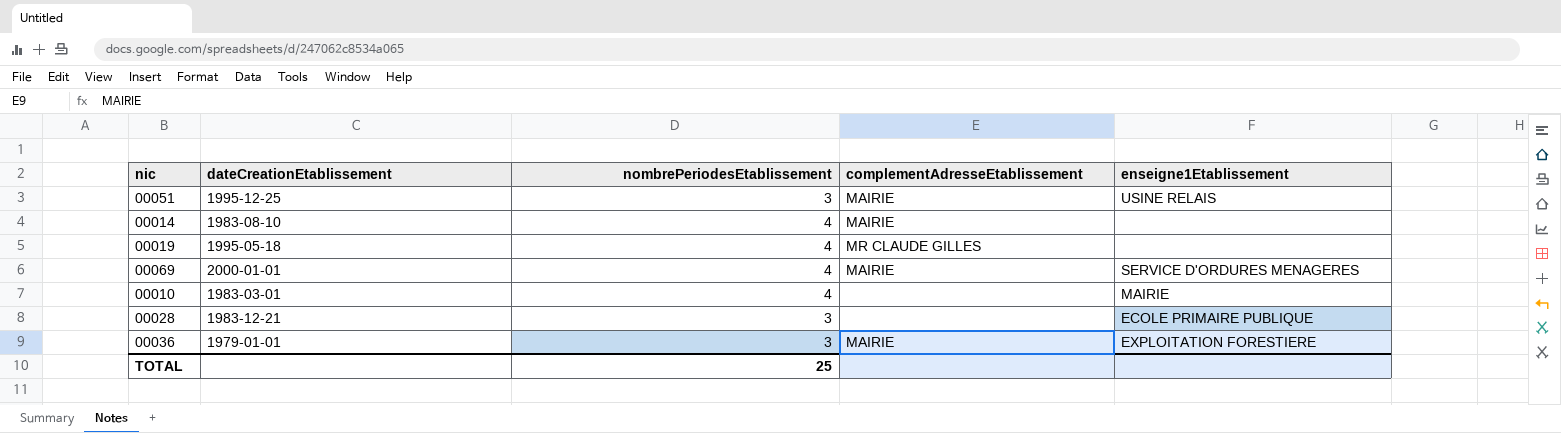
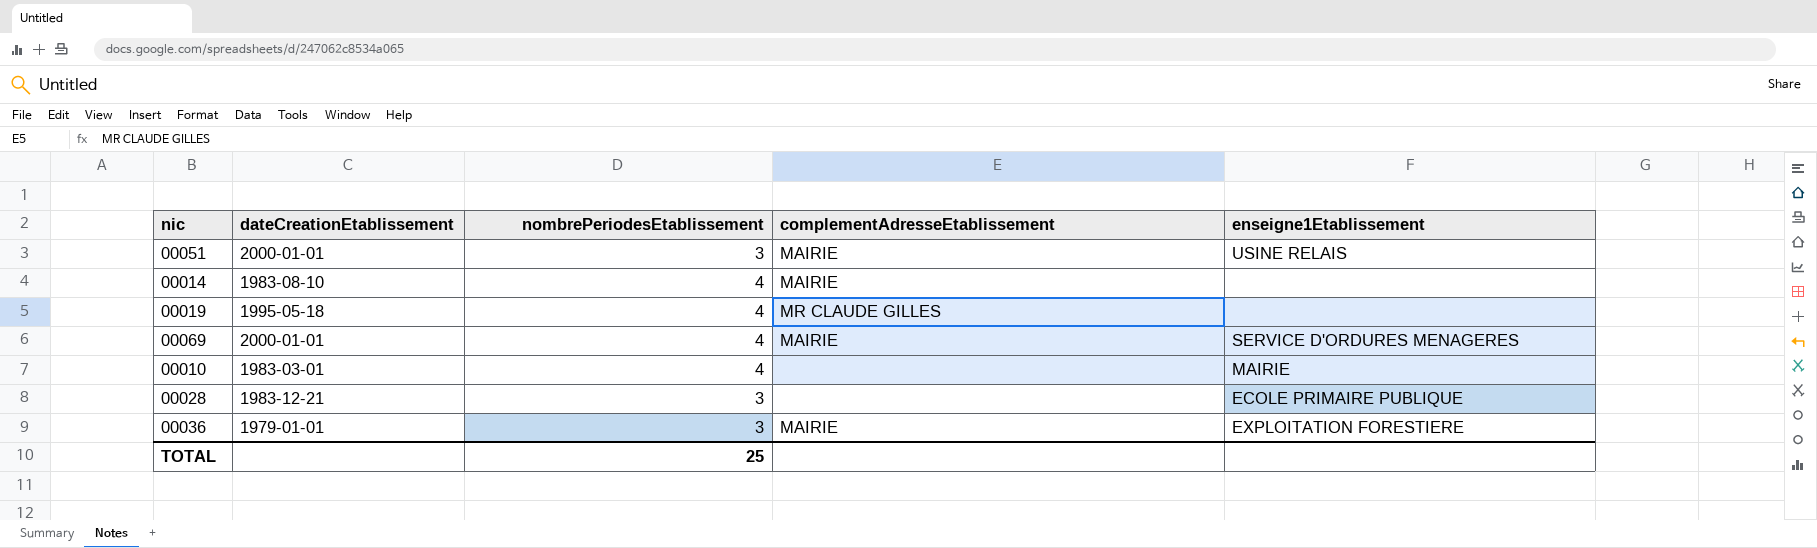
00051 | dateCreationEtablissement: 1995-12-25 -> 2000-01-01

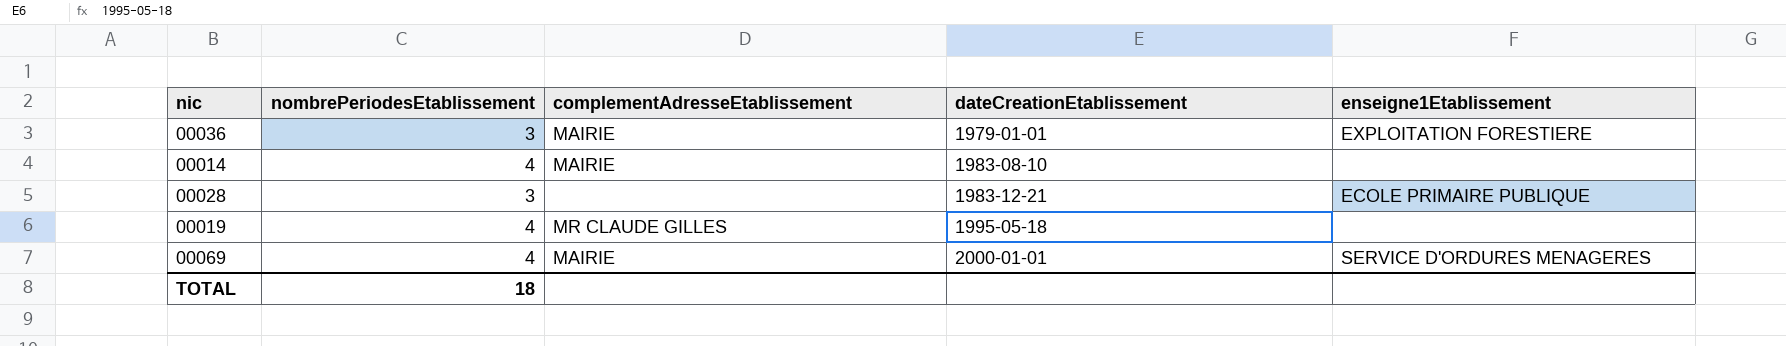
row order: none -> dateCreationEtablissement ascending
column dateCreationEtablissement | position: 2 -> 4
row 00051: 2000-01-01 | 3 | MAIRIE | USINE RELAIS -> none
row 00010: 1983-03-01 | 4 | none | MAIRIE -> none
TOTAL | nombrePeriodesEtablissement: 25 -> 18

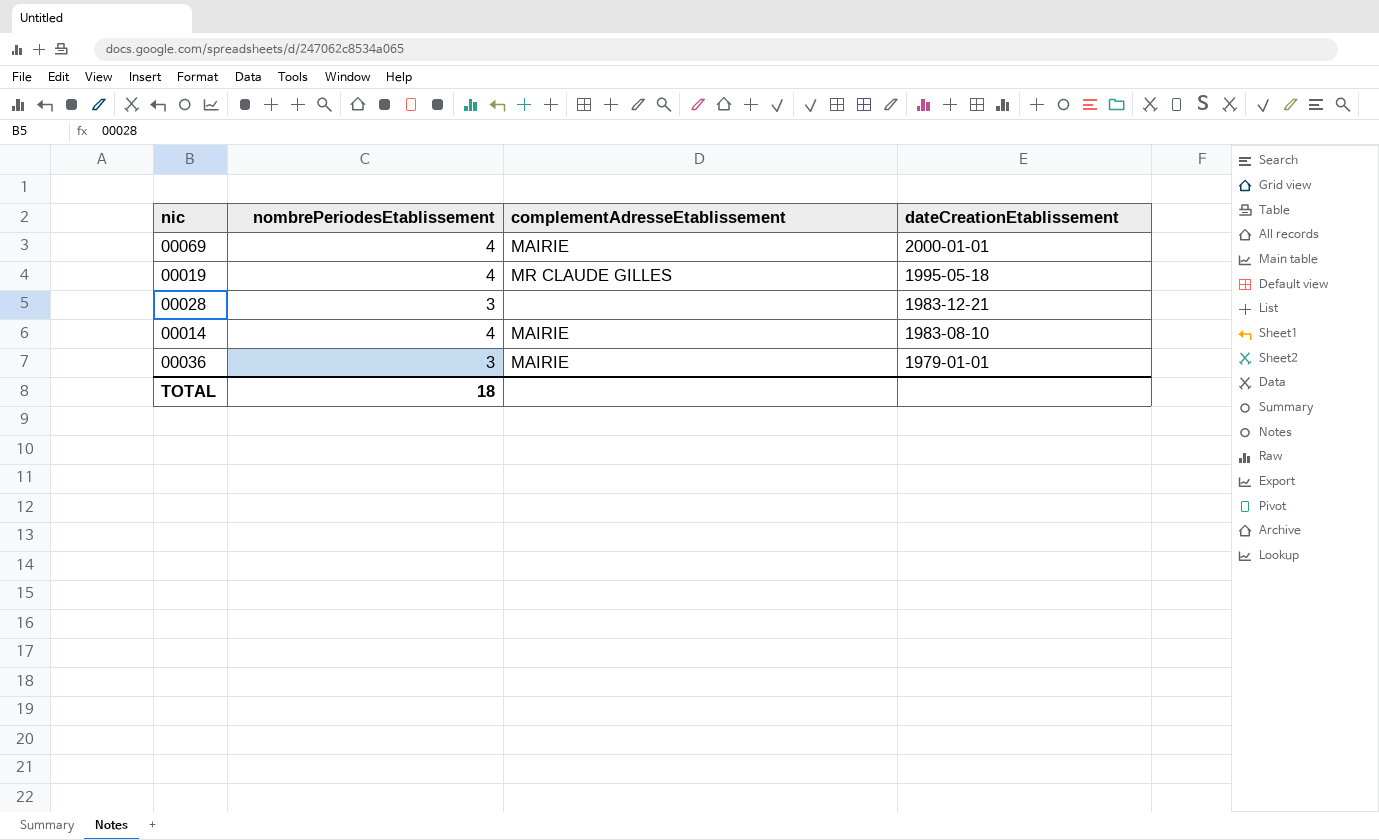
row order: dateCreationEtablissement ascending -> dateCreationEtablissement descending
column enseigne1Etablissement | position: 5 -> none

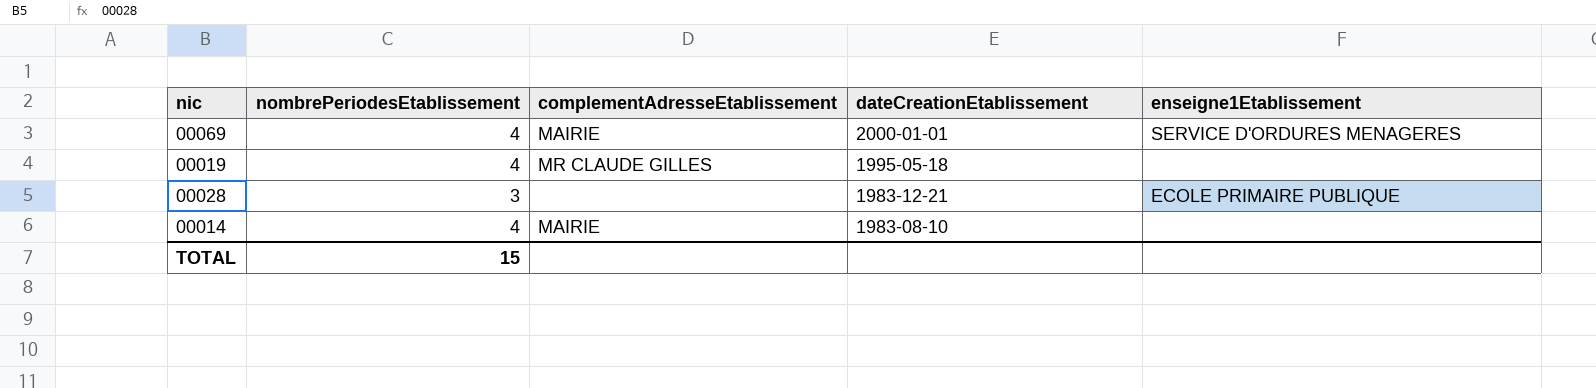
column enseigne1Etablissement | position: none -> 5
row 00036: 3 | MAIRIE | 1979-01-01 -> none
TOTAL | nombrePeriodesEtablissement: 18 -> 15

